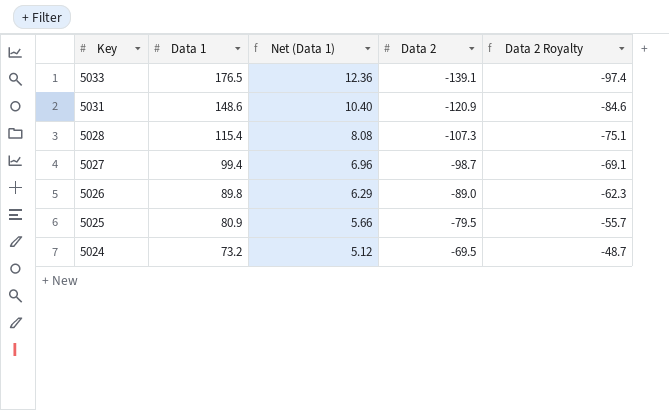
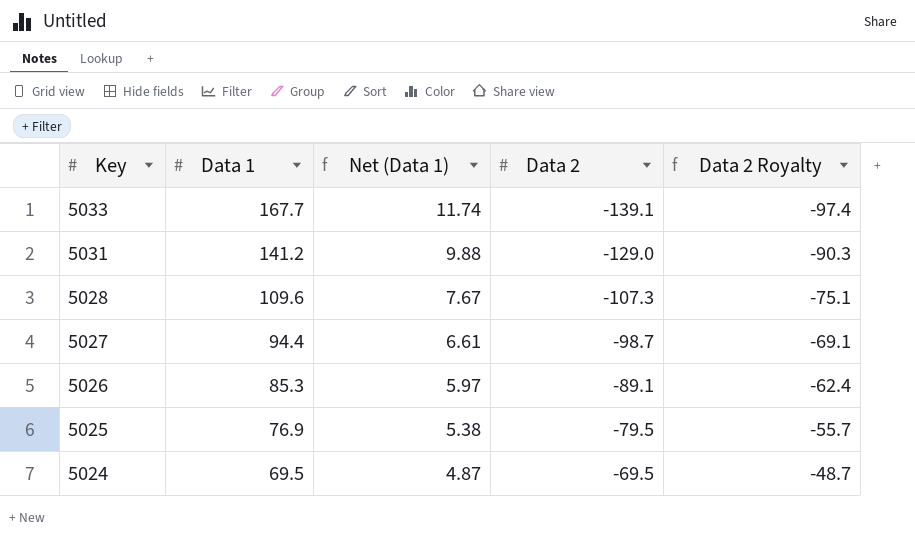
5033 | Data 1: 176.5 -> 167.7
5033 | Net (Data 1): 12.36 -> 11.74
5031 | Data 1: 148.6 -> 141.2
5031 | Net (Data 1): 10.40 -> 9.88
5031 | Data 2: -120.9 -> -129.0
5031 | Data 2 Royalty: -84.6 -> -90.3
5028 | Data 1: 115.4 -> 109.6
5028 | Net (Data 1): 8.08 -> 7.67
5027 | Data 1: 99.4 -> 94.4
5027 | Net (Data 1): 6.96 -> 6.61
5026 | Data 1: 89.8 -> 85.3
5026 | Net (Data 1): 6.29 -> 5.97
5026 | Data 2: -89.0 -> -89.1
5026 | Data 2 Royalty: -62.3 -> -62.4
5025 | Data 1: 80.9 -> 76.9
5025 | Net (Data 1): 5.66 -> 5.38
5024 | Data 1: 73.2 -> 69.5
5024 | Net (Data 1): 5.12 -> 4.87

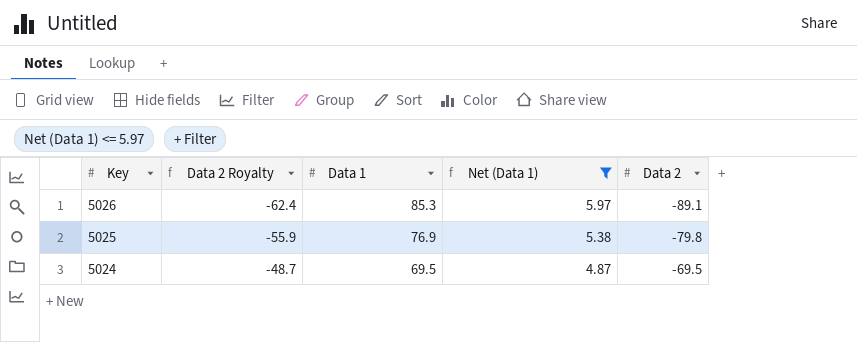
filter: none -> Net (Data 1) <= 5.97
column Data 2 Royalty | position: 5 -> 2
5025 | Data 2 Royalty: -55.7 -> -55.9
5025 | Data 2: -79.5 -> -79.8

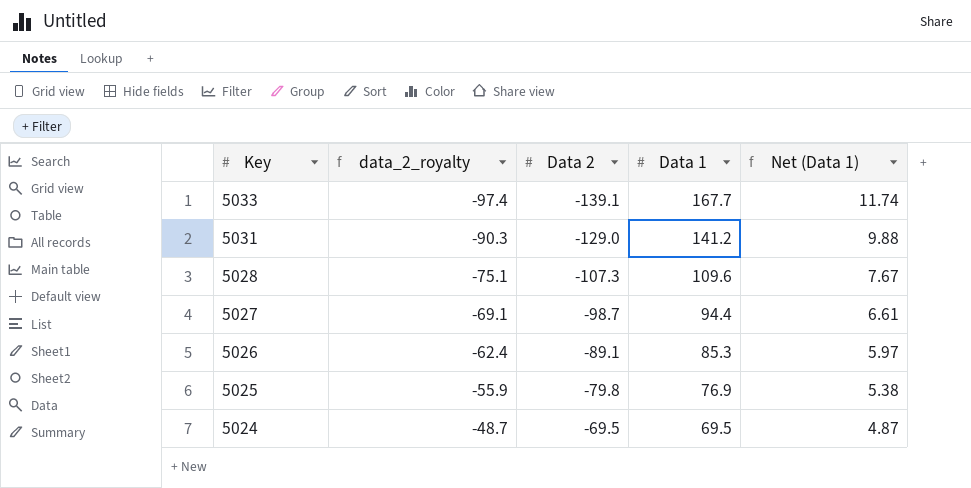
filter: Net (Data 1) <= 5.97 -> none
column name: Data 2 Royalty -> data_2_royalty
column Data 2 | position: 5 -> 3

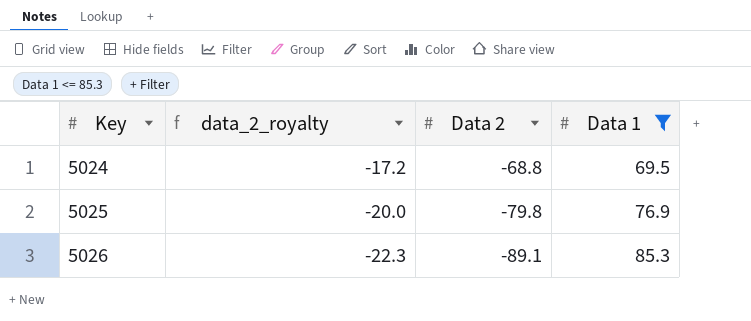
filter: none -> Data 1 <= 85.3
row order: Key descending -> Key ascending
column Net (Data 1) | formula: [Data 1] * 0.07 -> none
column data_2_royalty | formula: [Data 2] * 0.7 -> [Data 2] * 0.25
5024 | Data 2: -69.5 -> -68.8

